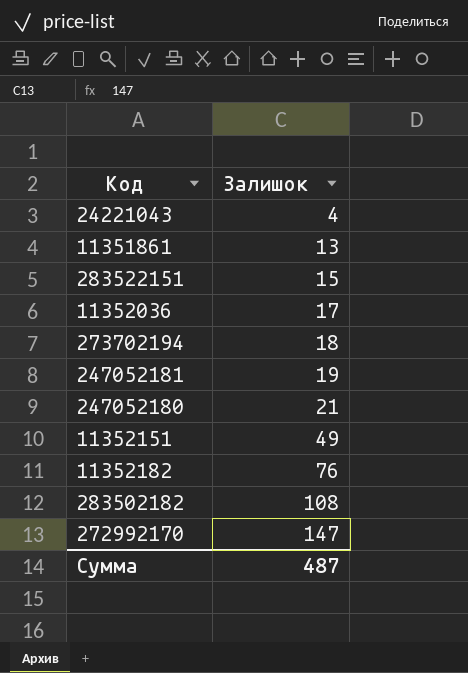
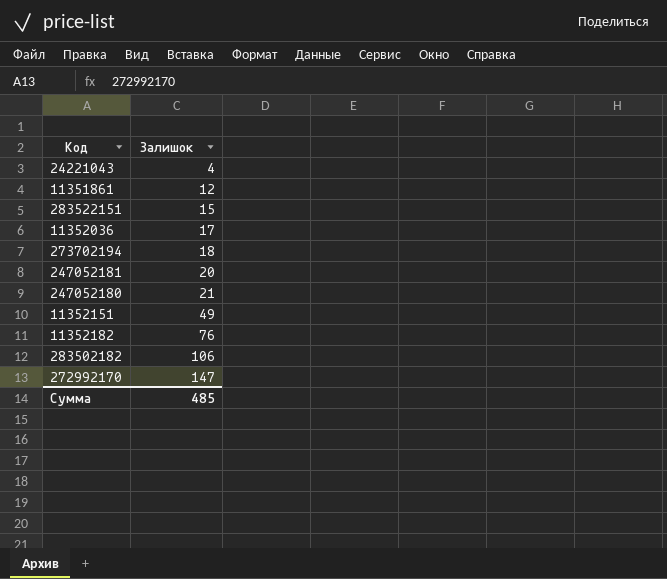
11351861 | Залишок: 13 -> 12
247052181 | Залишок: 19 -> 20
283502182 | Залишок: 108 -> 106
Сумма | Залишок: 487 -> 485

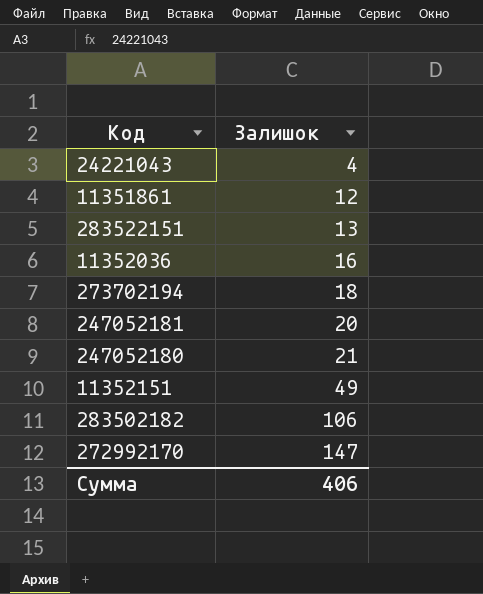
row 11352182: 76 -> none
283522151 | Залишок: 15 -> 13
11352036 | Залишок: 17 -> 16
Сумма | Залишок: 485 -> 406

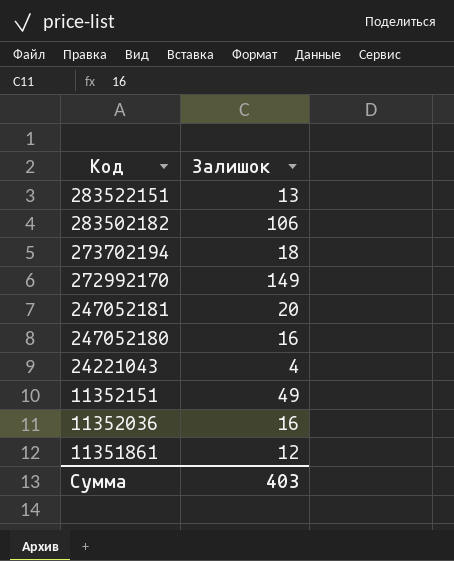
row order: Залишок ascending -> Код descending
272992170 | Залишок: 147 -> 149
247052180 | Залишок: 21 -> 16
Сумма | Залишок: 406 -> 403

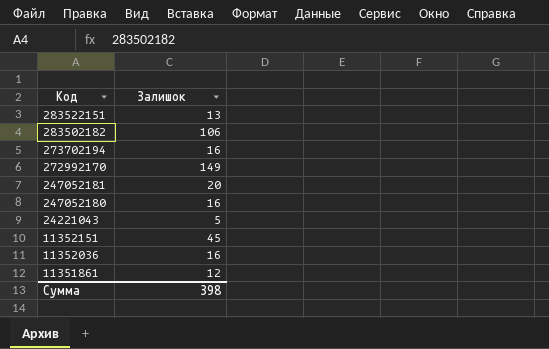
273702194 | Залишок: 18 -> 16
24221043 | Залишок: 4 -> 5
11352151 | Залишок: 49 -> 45
Сумма | Залишок: 403 -> 398

